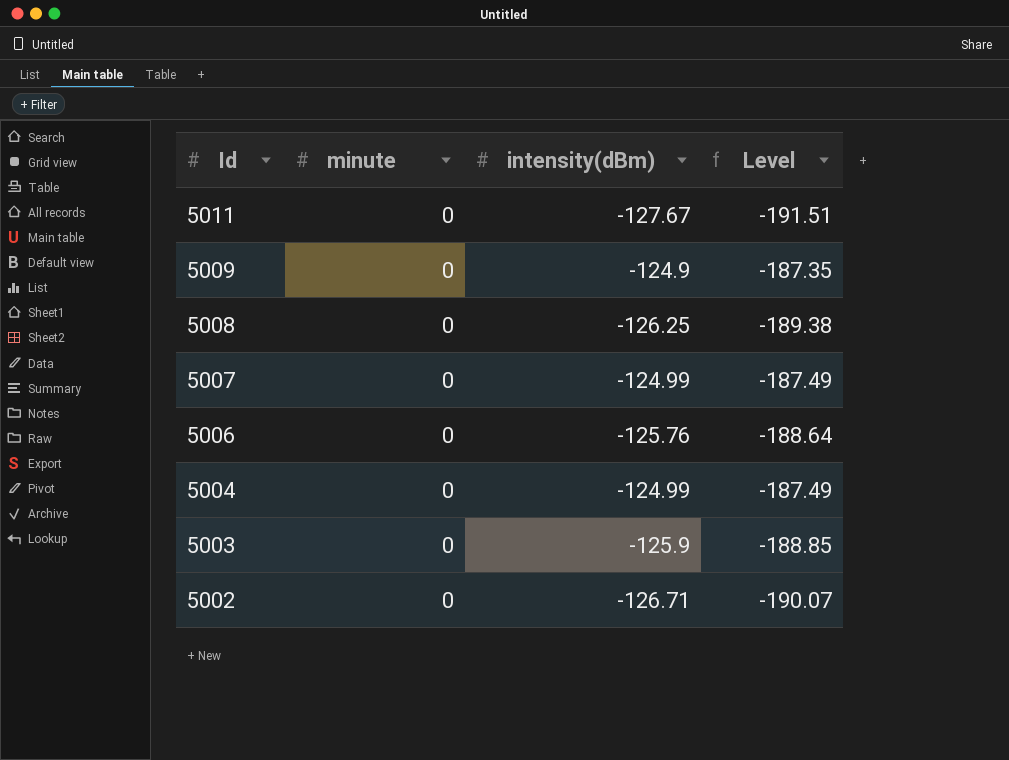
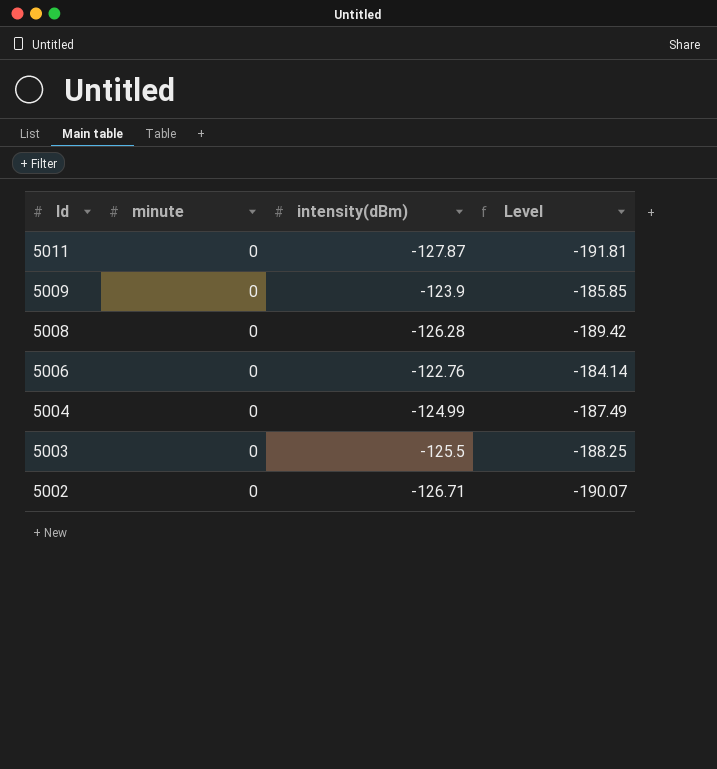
row 5007: 0 | -124.99 | -187.49 -> none
5011 | intensity(dBm): -127.67 -> -127.87
5011 | Level: -191.51 -> -191.81
5009 | intensity(dBm): -124.9 -> -123.9
5009 | Level: -187.35 -> -185.85
5008 | intensity(dBm): -126.25 -> -126.28
5008 | Level: -189.38 -> -189.42
5006 | intensity(dBm): -125.76 -> -122.76
5006 | Level: -188.64 -> -184.14
5003 | intensity(dBm): -125.9 -> -125.5
5003 | Level: -188.85 -> -188.25

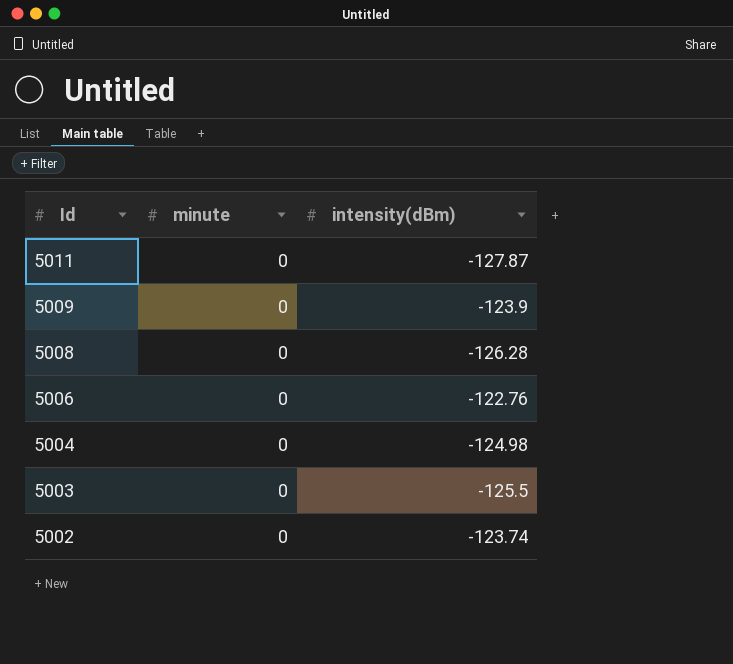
column Level | formula: [intensity(dBm)] * 1.5 -> none
5004 | intensity(dBm): -124.99 -> -124.98
5002 | intensity(dBm): -126.71 -> -123.74

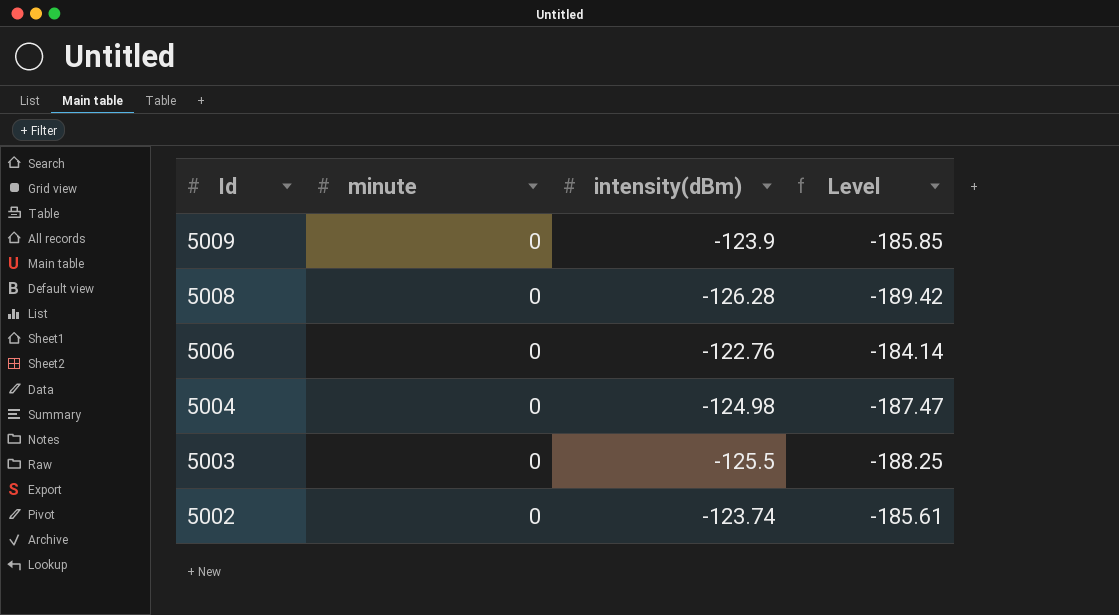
column Level | formula: none -> [intensity(dBm)] * 1.5
row 5011: 0 | -127.87 -> none

